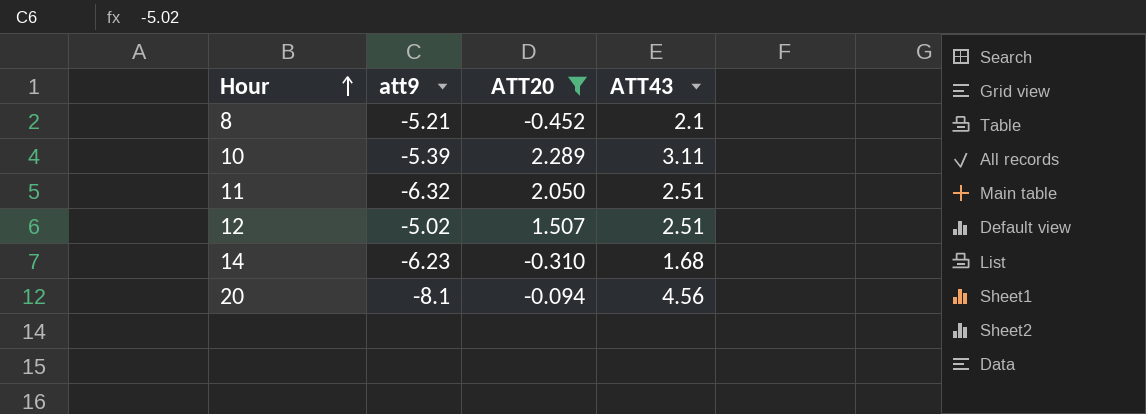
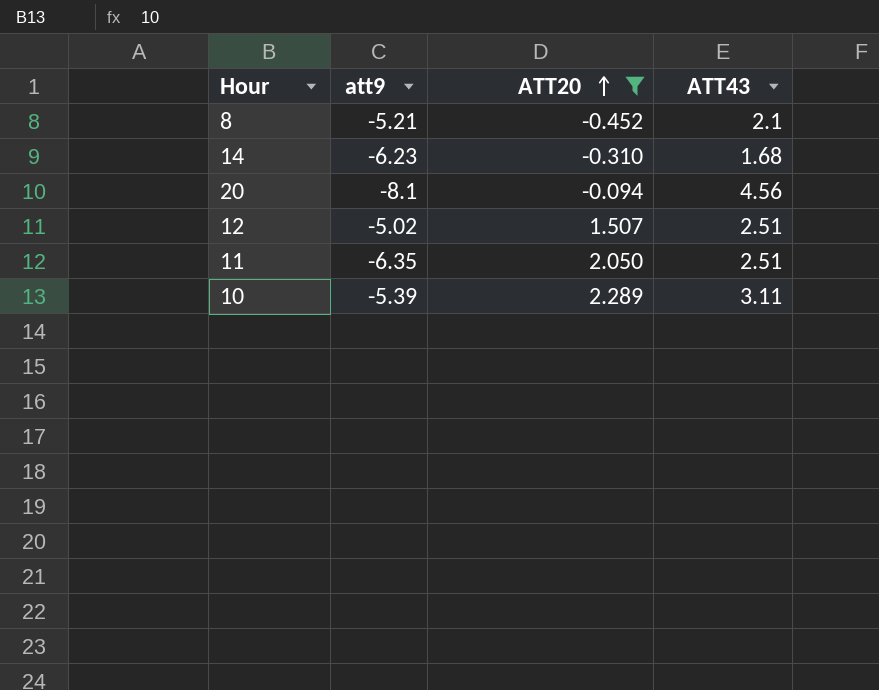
row order: Hour ascending -> ATT20 ascending
11 | att9: -6.32 -> -6.35

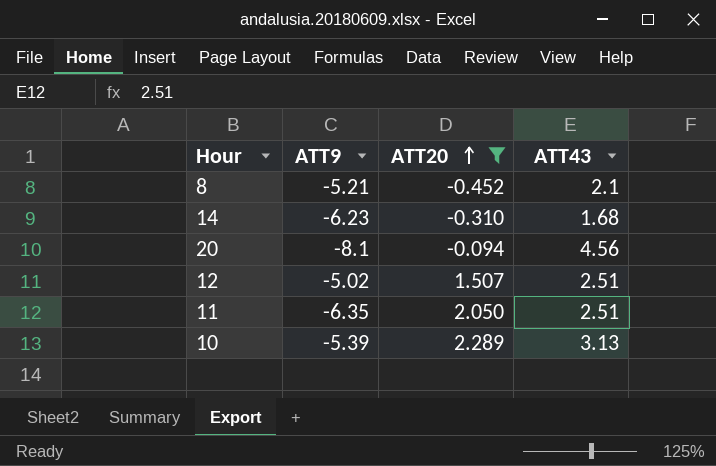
column name: att9 -> ATT9
10 | ATT43: 3.11 -> 3.13

